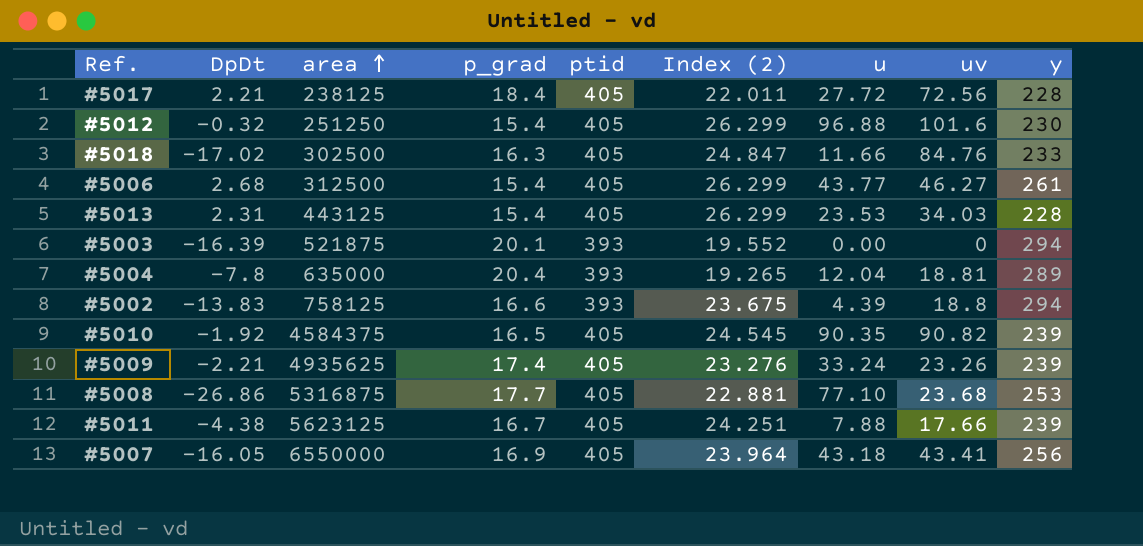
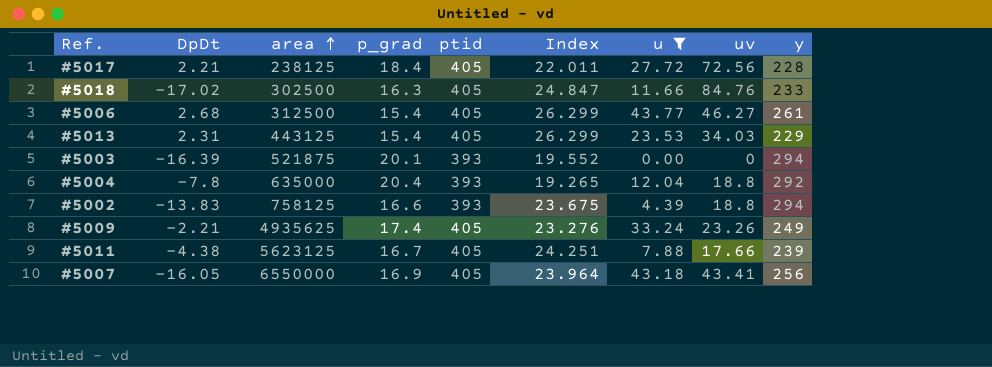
filter: none -> u <= 43.77
column name: Index (2) -> Index
#5013 | y: 228 -> 229
#5004 | uv: 18.81 -> 18.8
#5004 | y: 289 -> 292
#5009 | y: 239 -> 249

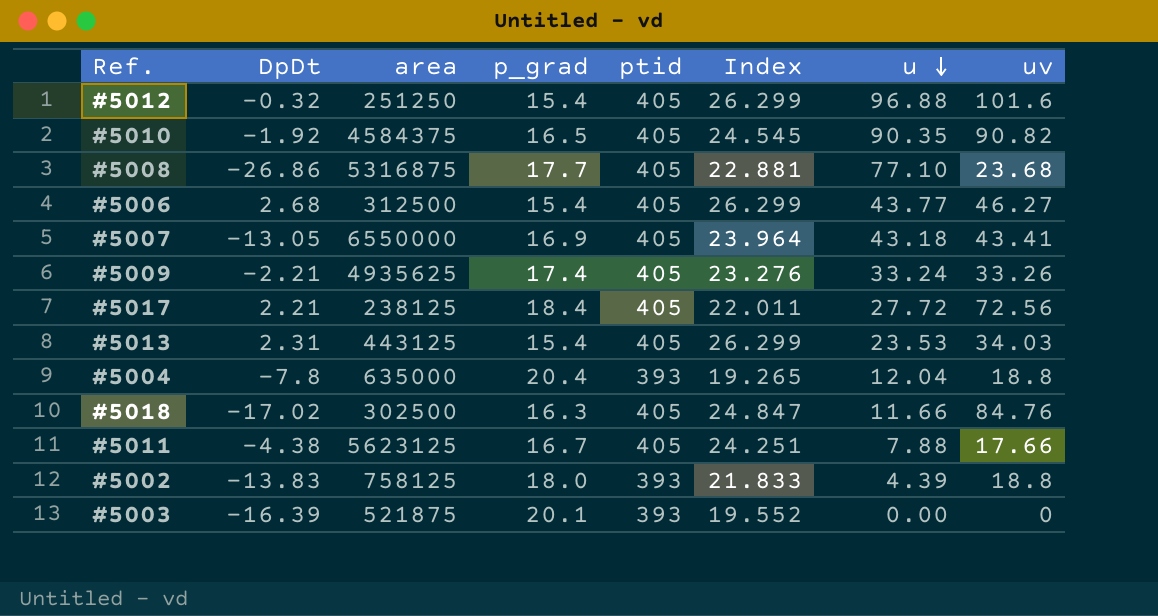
filter: u <= 43.77 -> none
row order: area ascending -> u descending
column y | position: 9 -> none
#5007 | DpDt: -16.05 -> -13.05
#5009 | uv: 23.26 -> 33.26
#5002 | p_grad: 16.6 -> 18.0
#5002 | Index: 23.675 -> 21.833

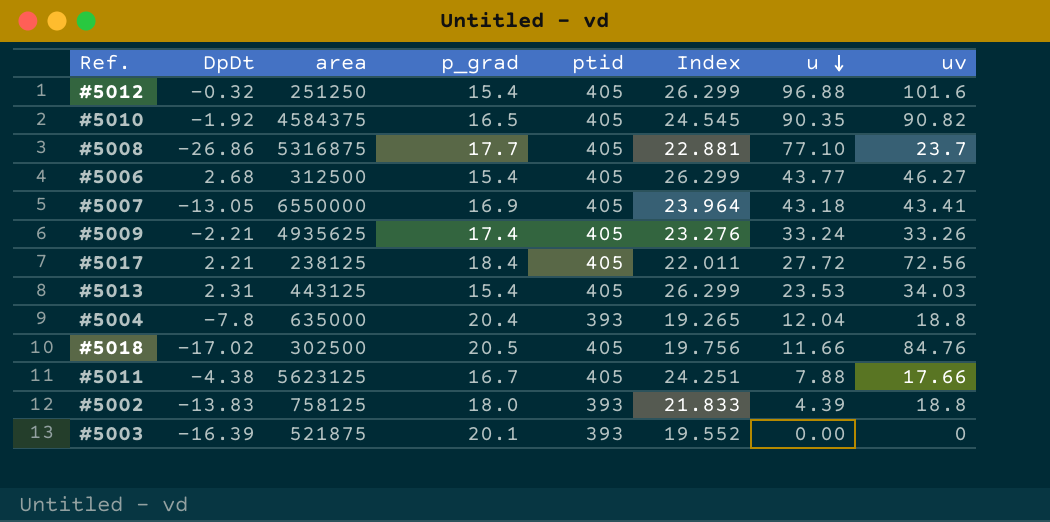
#5008 | uv: 23.68 -> 23.7
#5018 | p_grad: 16.3 -> 20.5
#5018 | Index: 24.847 -> 19.756

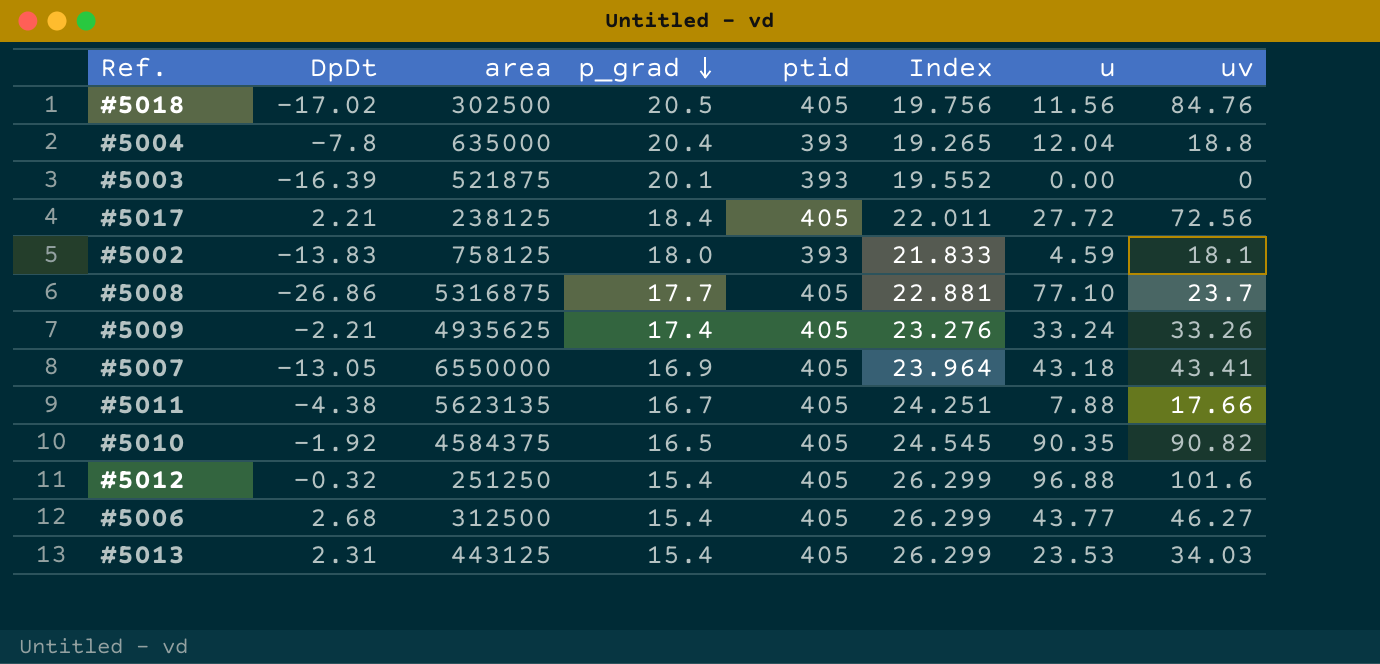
row order: u descending -> p_grad descending
#5018 | u: 11.66 -> 11.56
#5002 | u: 4.39 -> 4.59
#5002 | uv: 18.8 -> 18.1
#5011 | area: 5623125 -> 5623135

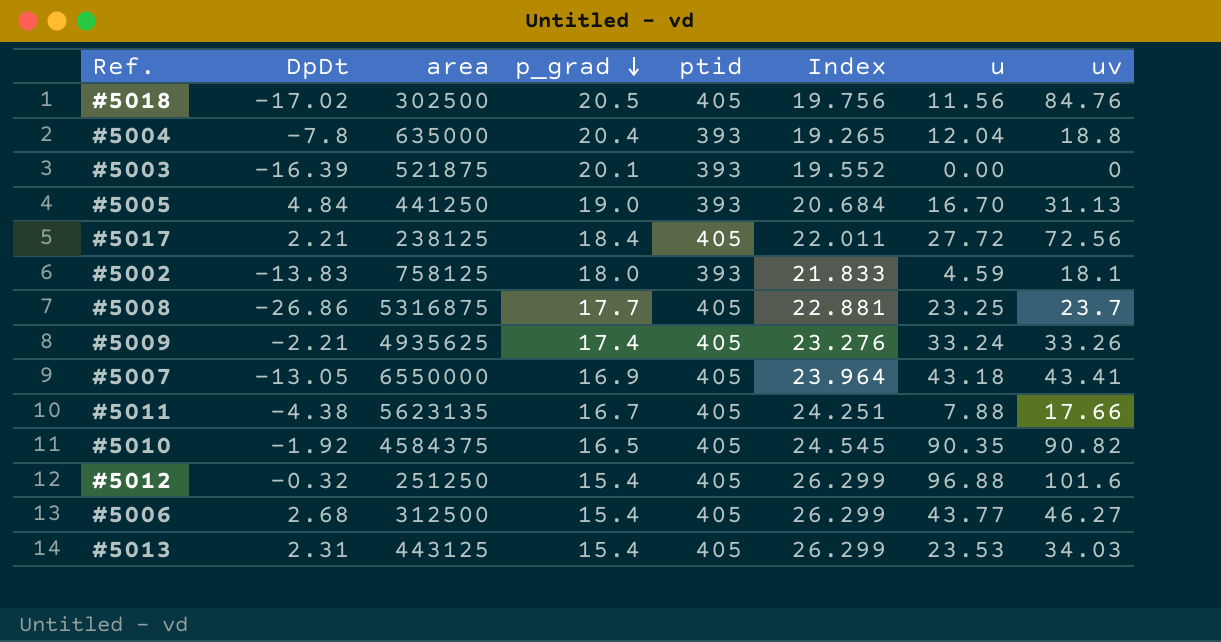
row #5005: none -> 4.84 | 441250 | 19.0 | 393 | 20.684 | 16.70 | 31.13
#5008 | u: 77.10 -> 23.25

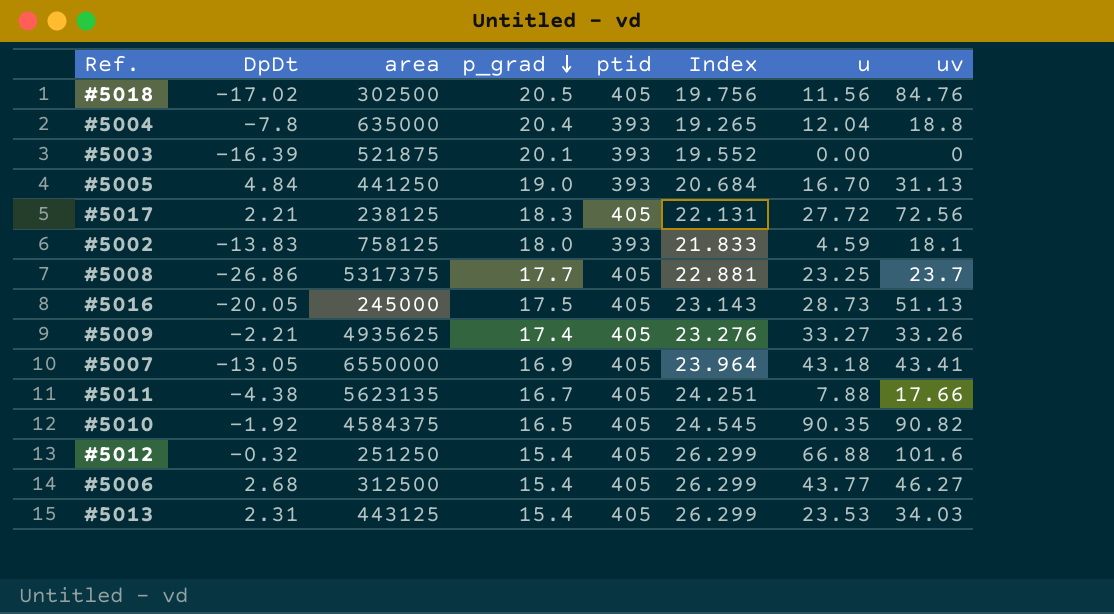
#5017 | p_grad: 18.4 -> 18.3
#5017 | Index: 22.011 -> 22.131
#5008 | area: 5316875 -> 5317375
row #5016: none -> -20.05 | 245000 | 17.5 | 405 | 23.143 | 28.73 | 51.13
#5009 | u: 33.24 -> 33.27
#5012 | u: 96.88 -> 66.88

